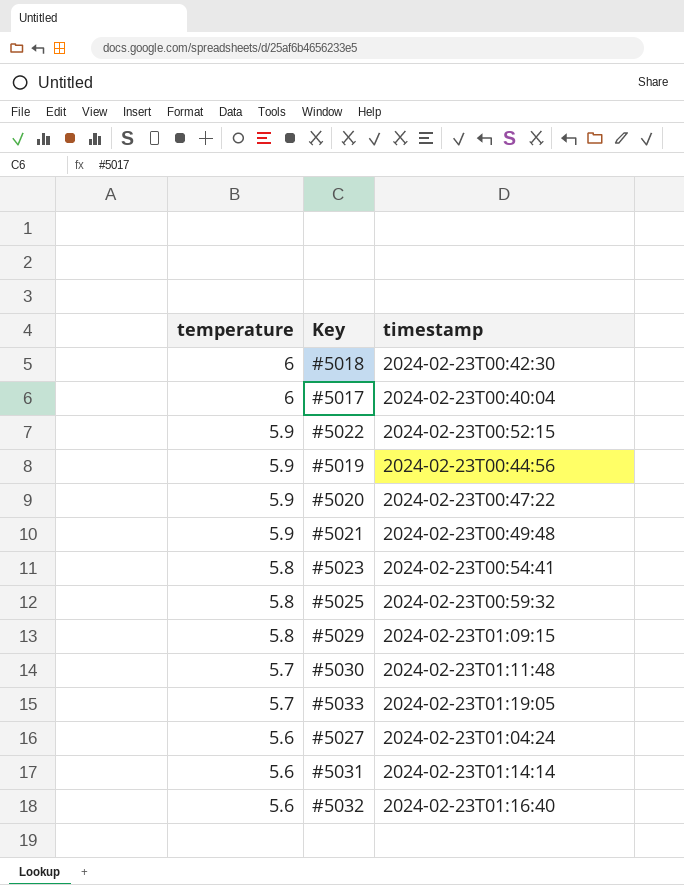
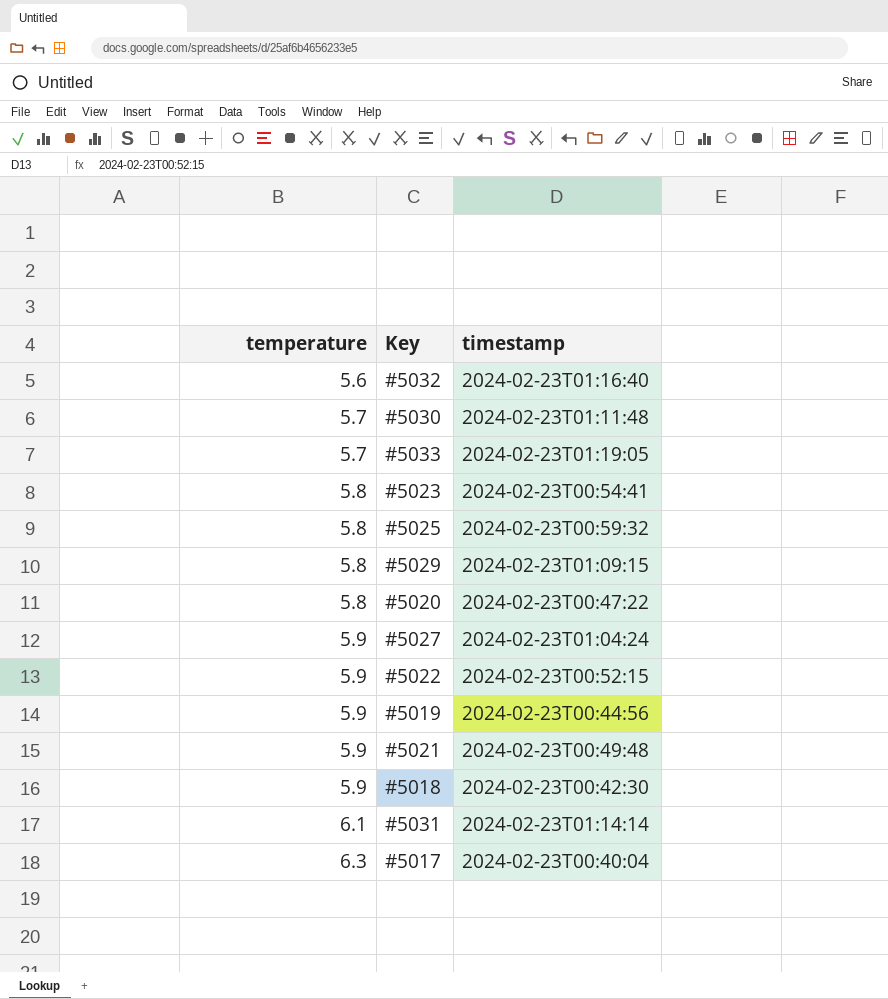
row order: temperature descending -> temperature ascending
#5020 | temperature: 5.9 -> 5.8
#5027 | temperature: 5.6 -> 5.9
#5018 | temperature: 6 -> 5.9
#5031 | temperature: 5.6 -> 6.1
#5017 | temperature: 6 -> 6.3

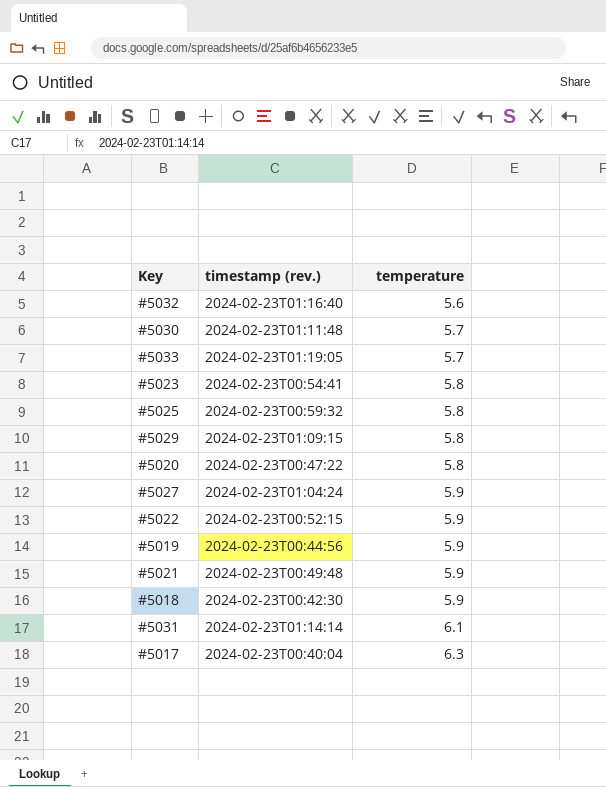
column name: timestamp -> timestamp (rev.)
column temperature | position: 1 -> 3

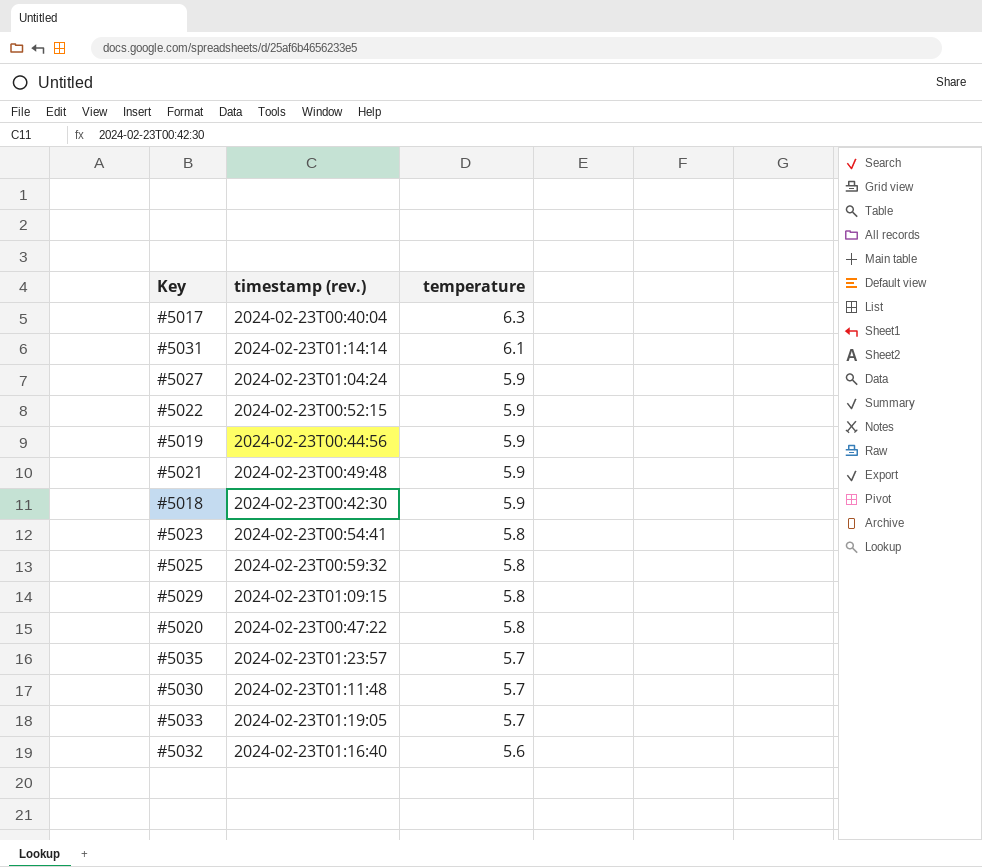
row order: temperature ascending -> temperature descending
row #5035: none -> 2024-02-23T01:23:57 | 5.7

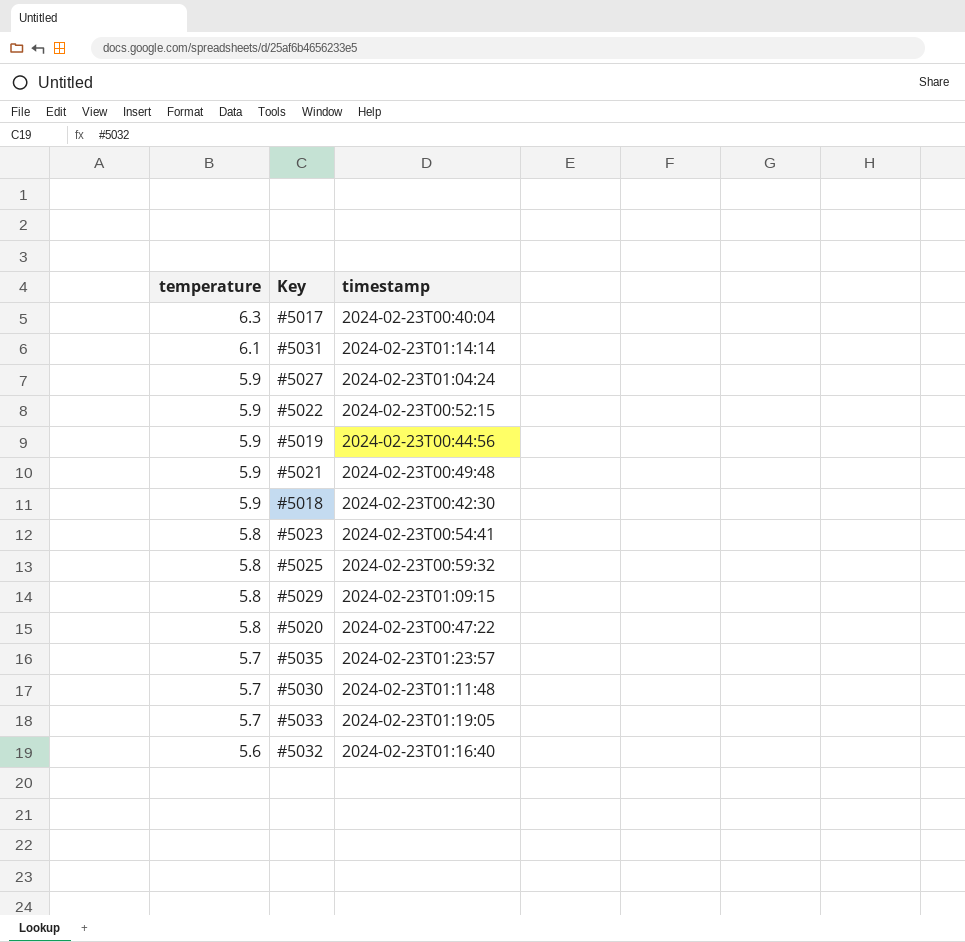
column temperature | position: 3 -> 1
column name: timestamp (rev.) -> timestamp

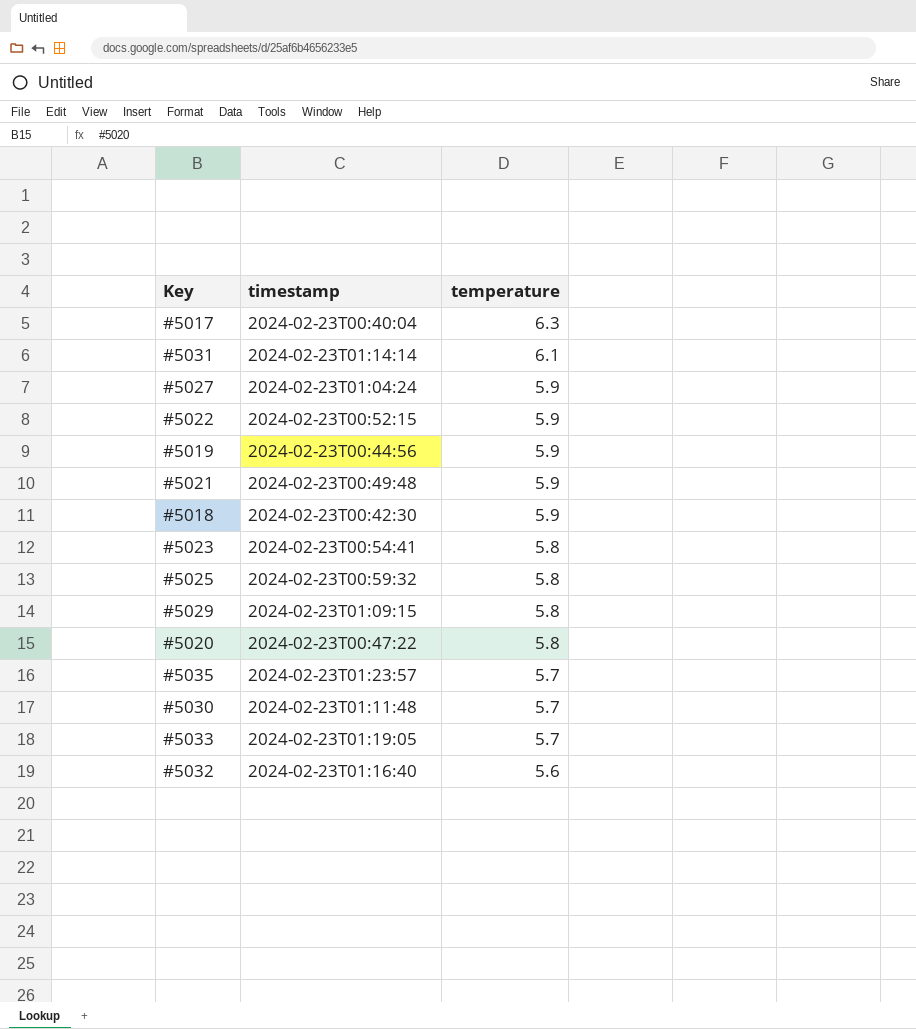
column temperature | position: 1 -> 3

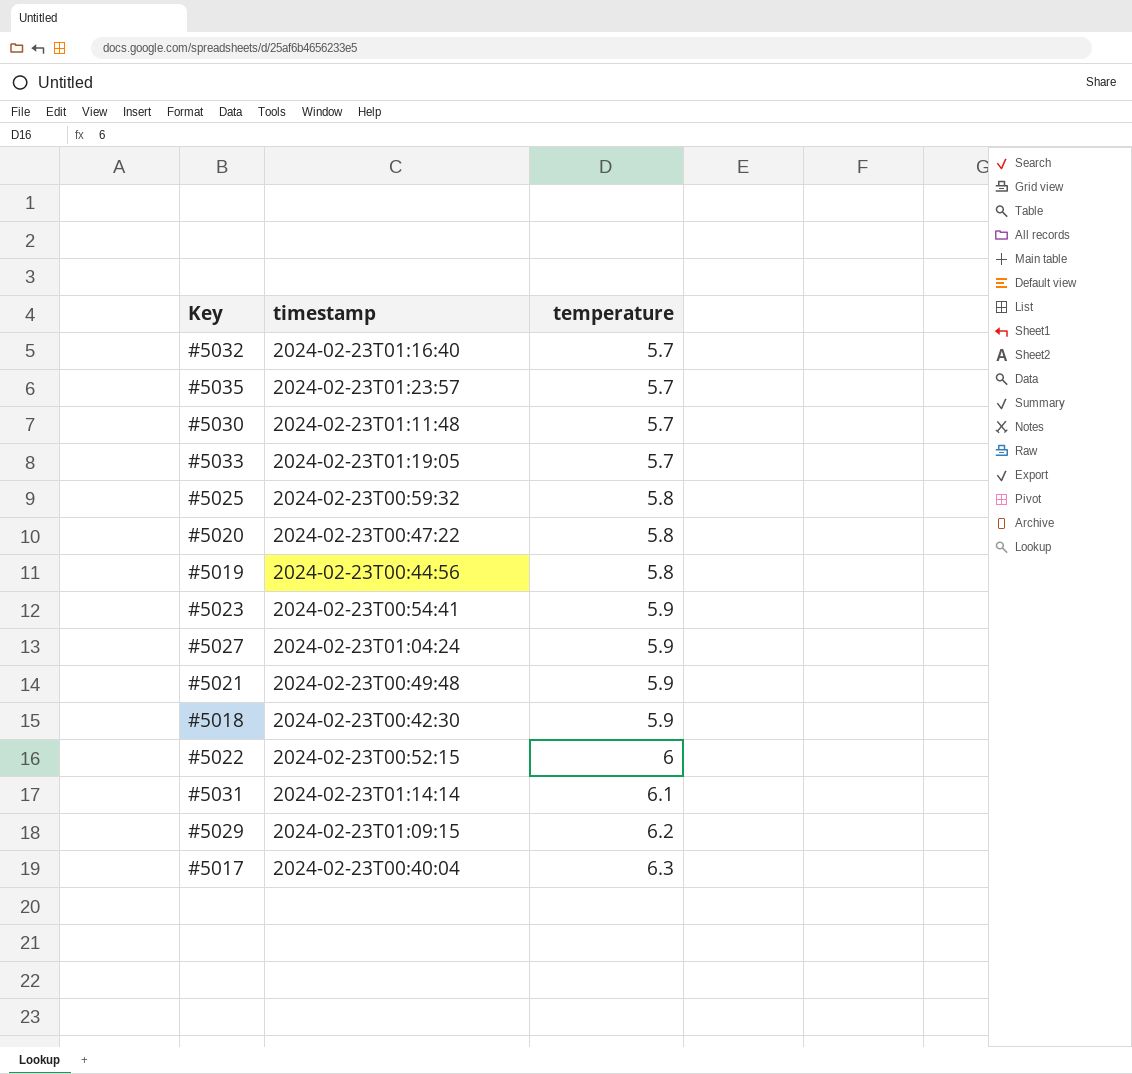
row order: temperature descending -> temperature ascending
#5032 | temperature: 5.6 -> 5.7
#5019 | temperature: 5.9 -> 5.8
#5023 | temperature: 5.8 -> 5.9
#5022 | temperature: 5.9 -> 6
#5029 | temperature: 5.8 -> 6.2

